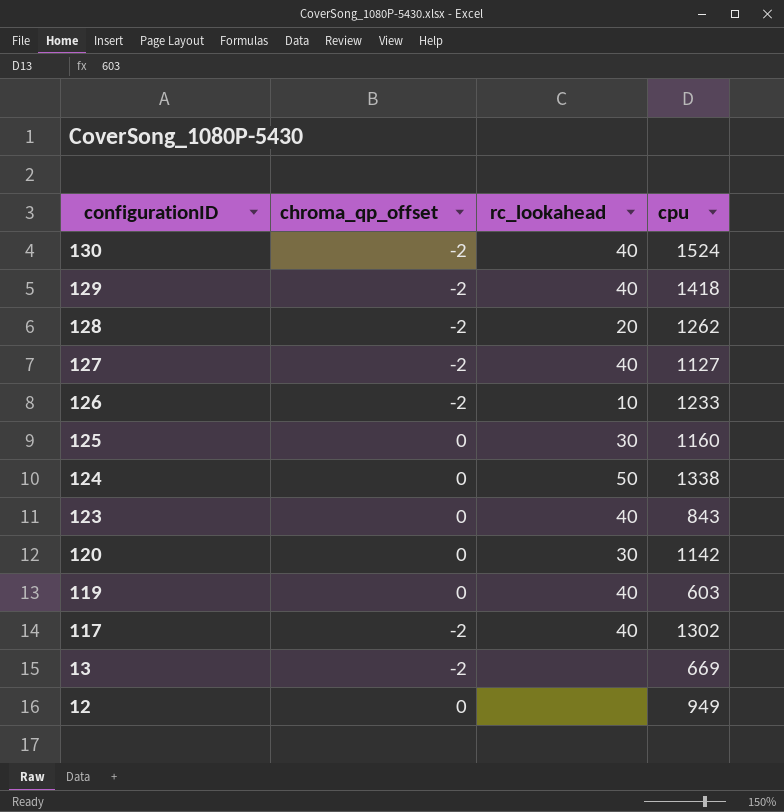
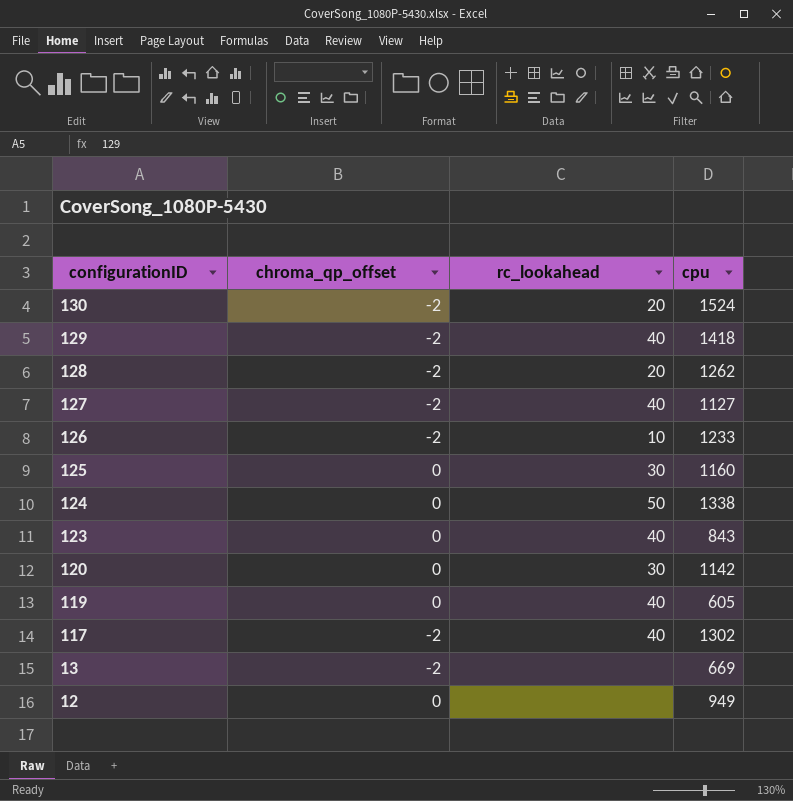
130 | rc_lookahead: 40 -> 20
119 | cpu: 603 -> 605

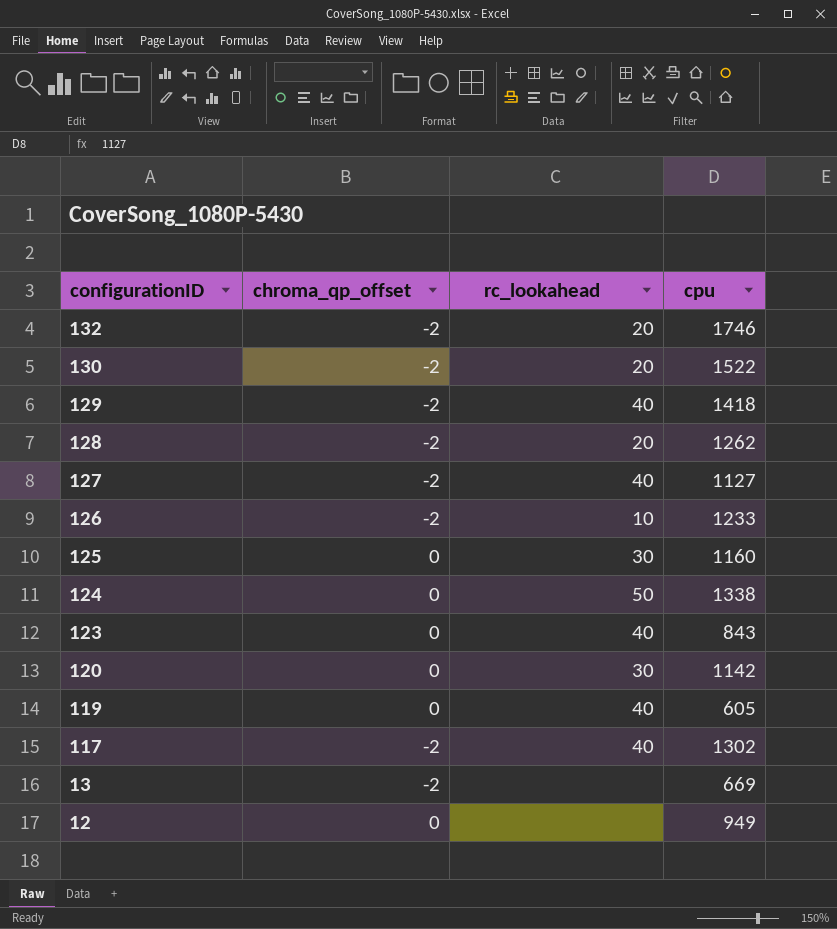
row 132: none -> -2 | 20 | 1746
130 | cpu: 1524 -> 1522

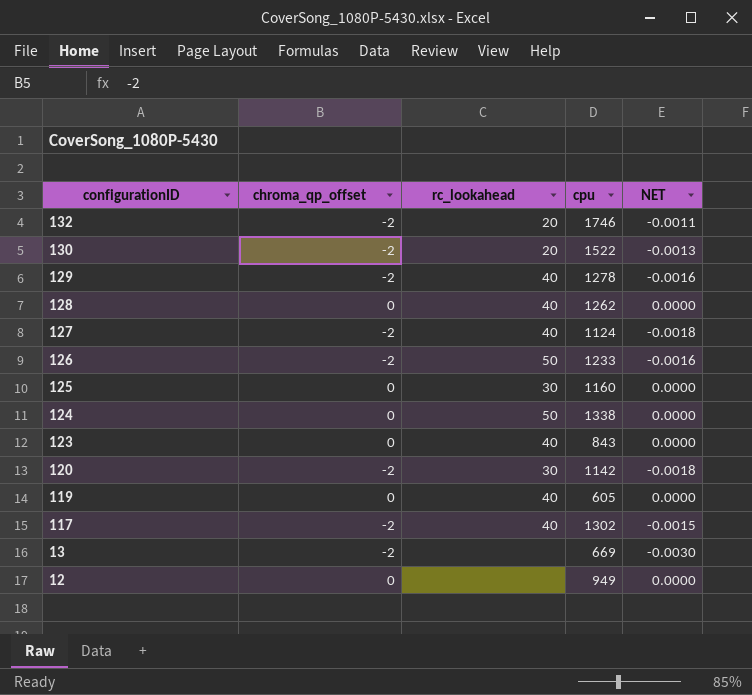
column NET | formula: none -> [chroma_qp_offset] / [cpu]
129 | cpu: 1418 -> 1278
128 | chroma_qp_offset: -2 -> 0
128 | rc_lookahead: 20 -> 40
127 | cpu: 1127 -> 1124
126 | rc_lookahead: 10 -> 50
120 | chroma_qp_offset: 0 -> -2

